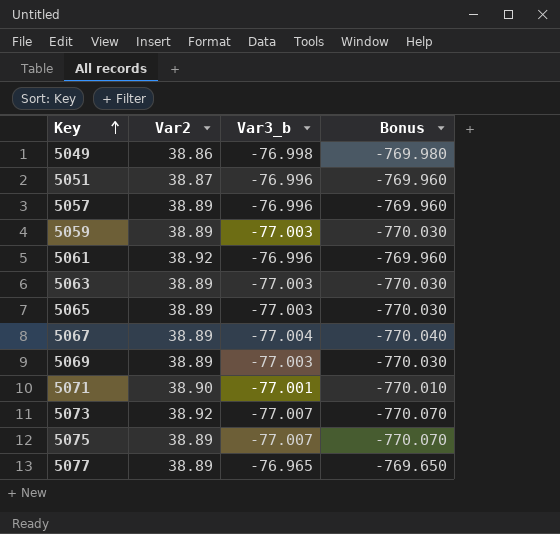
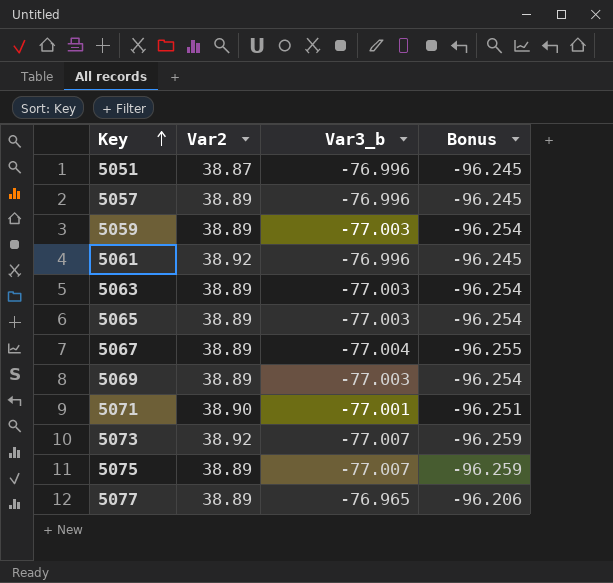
column Bonus | formula: [Var3_b] * 10 -> [Var3_b] * 1.25
row 5049: 38.86 | -76.998 | -769.980 -> none

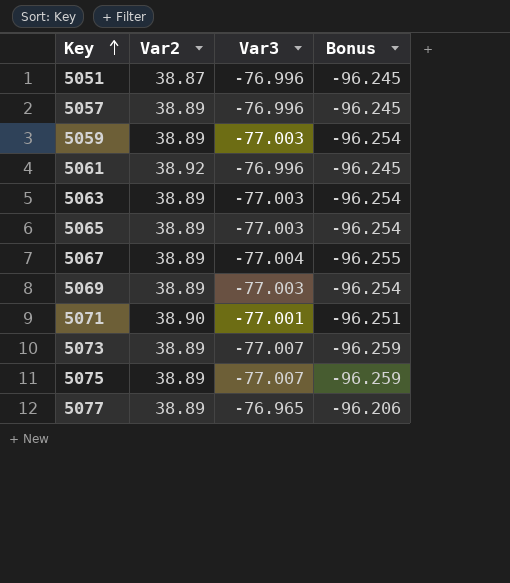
column name: Var3_b -> Var3
5073 | Var2: 38.92 -> 38.89

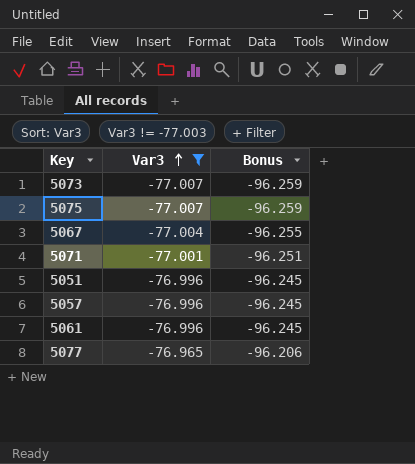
filter: none -> Var3 != -77.003
row order: Key ascending -> Var3 ascending
column Var2 | position: 2 -> none

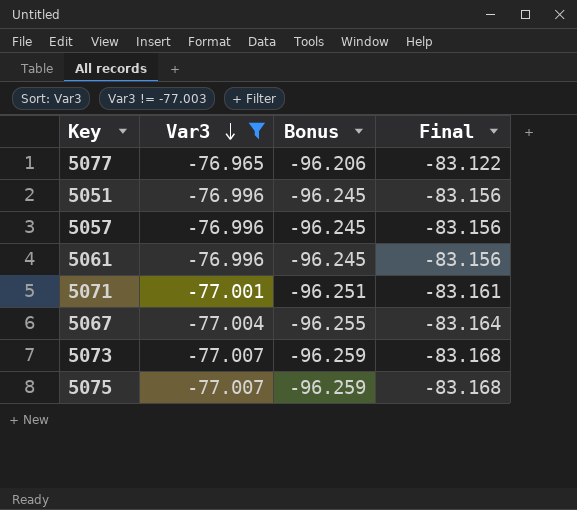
row order: Var3 ascending -> Var3 descending
column Final | formula: none -> [Var3] * 1.08

